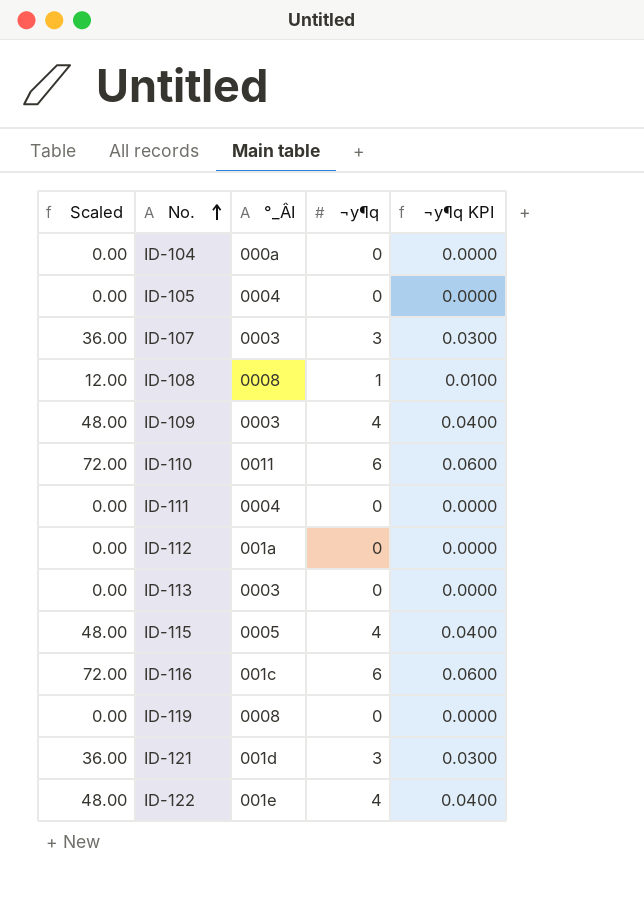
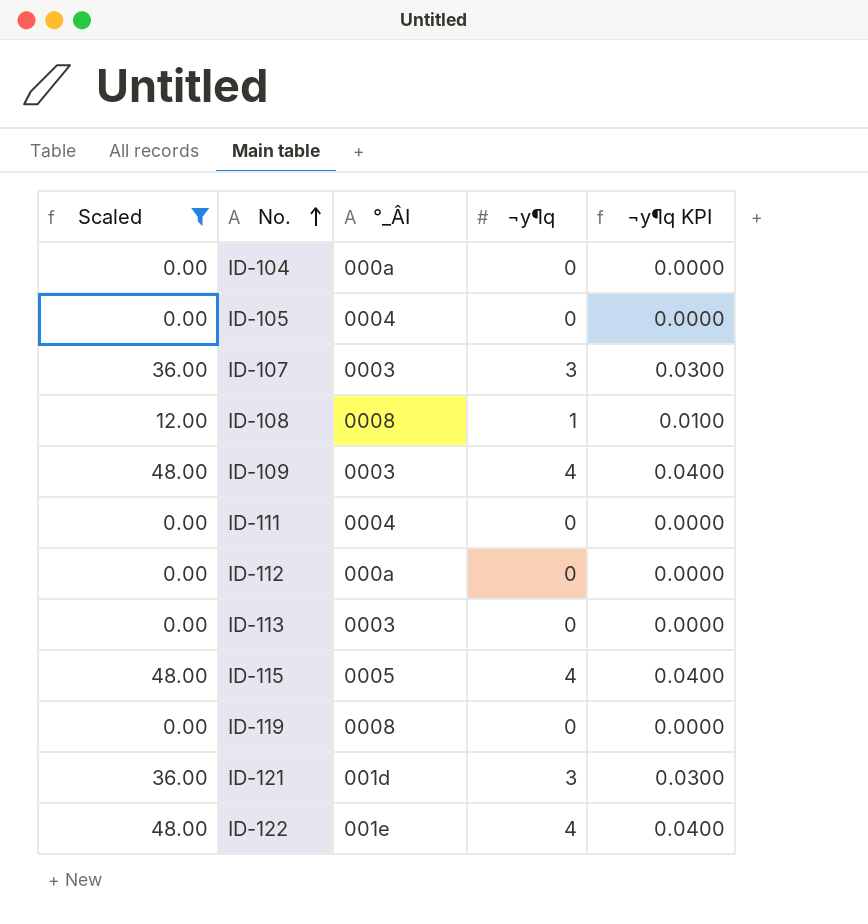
filter: none -> Scaled != 72.00
ID-112 | °_ÂI: 001a -> 000a

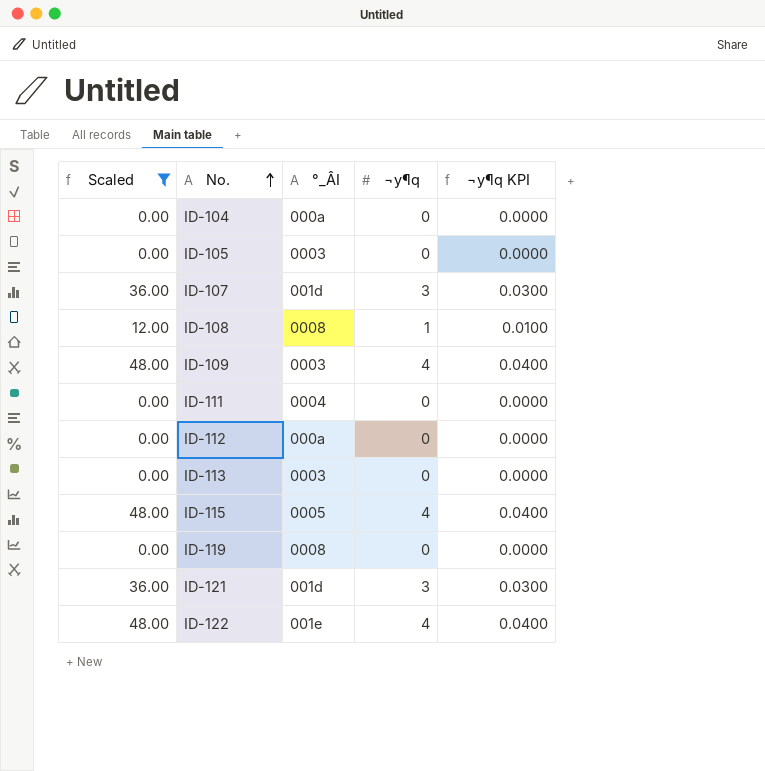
ID-105 | °_ÂI: 0004 -> 0003
ID-107 | °_ÂI: 0003 -> 001d

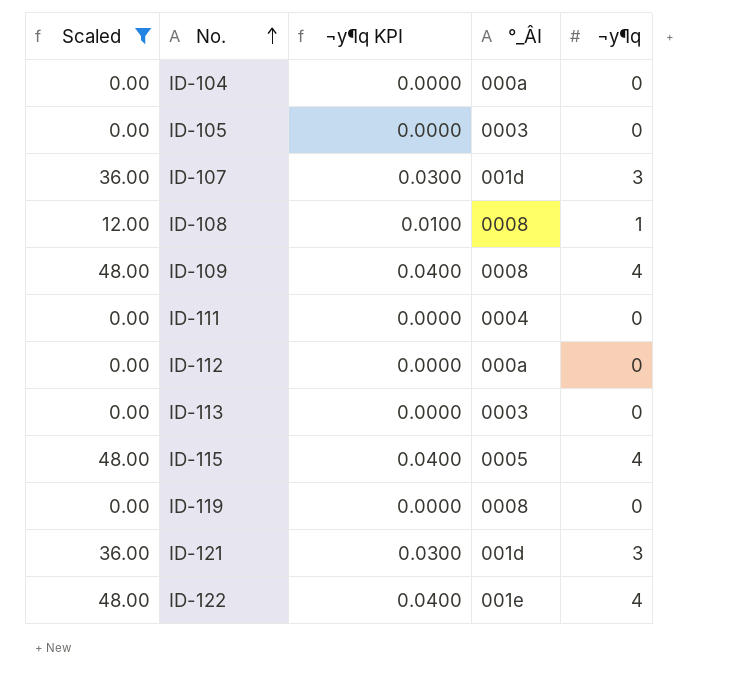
column ¬y¶q KPI | position: 5 -> 3
ID-109 | °_ÂI: 0003 -> 0008

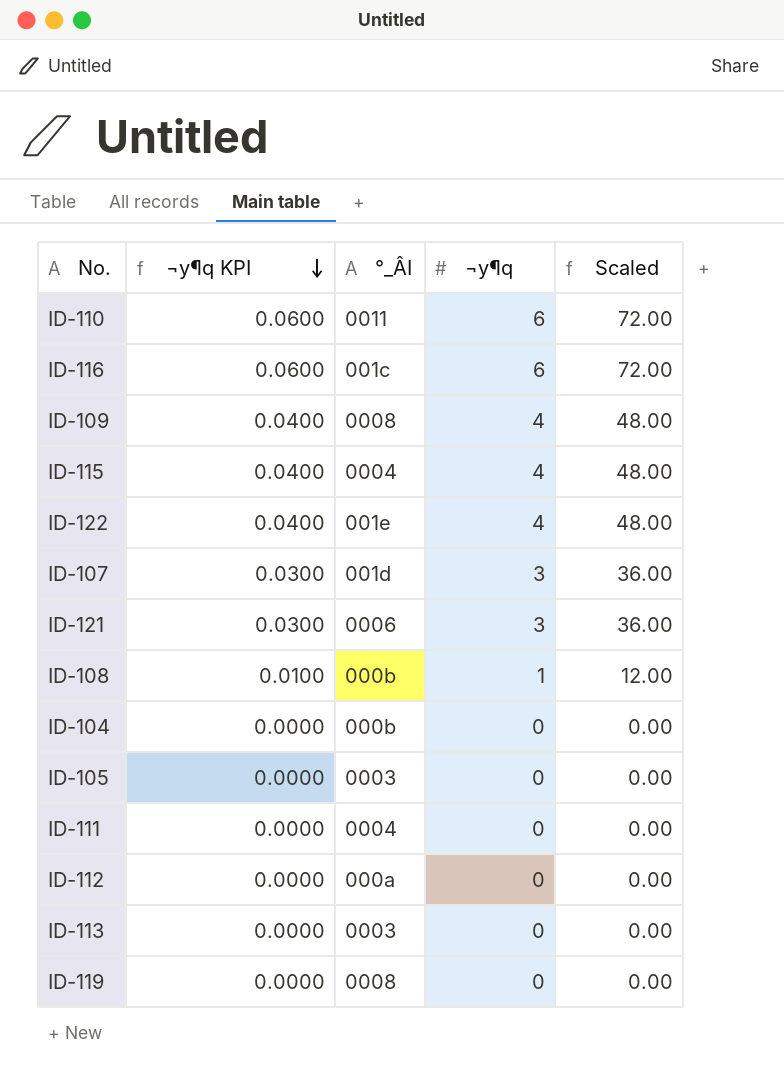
filter: Scaled != 72.00 -> none
row order: No. ascending -> ¬y¶q KPI descending
column Scaled | position: 1 -> 5
ID-115 | °_ÂI: 0005 -> 0004
ID-121 | °_ÂI: 001d -> 0006
ID-108 | °_ÂI: 0008 -> 000b
ID-104 | °_ÂI: 000a -> 000b

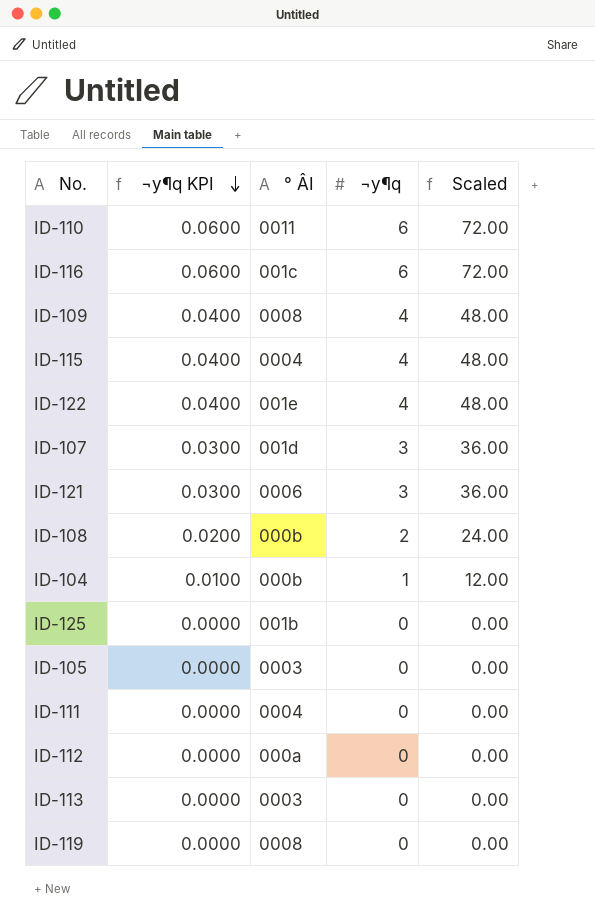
column name: °_ÂI -> ° ÂI
ID-108 | ¬y¶q KPI: 0.0100 -> 0.0200
ID-108 | ¬y¶q: 1 -> 2
ID-108 | Scaled: 12.00 -> 24.00
ID-104 | ¬y¶q KPI: 0.0000 -> 0.0100
ID-104 | ¬y¶q: 0 -> 1
ID-104 | Scaled: 0.00 -> 12.00
row ID-125: none -> 0.0000 | 001b | 0 | 0.00

